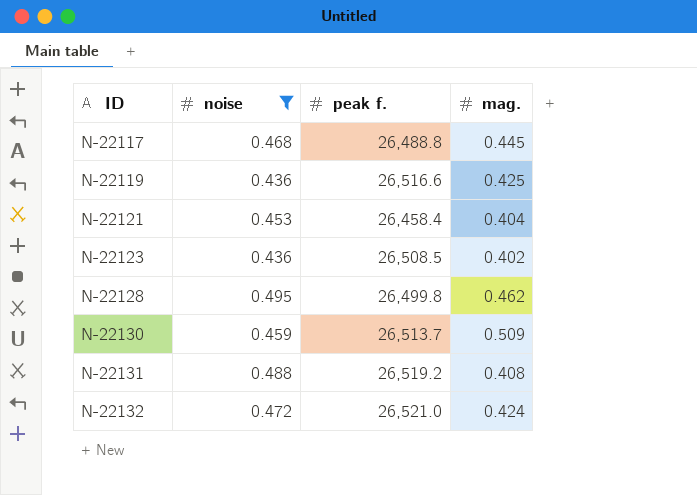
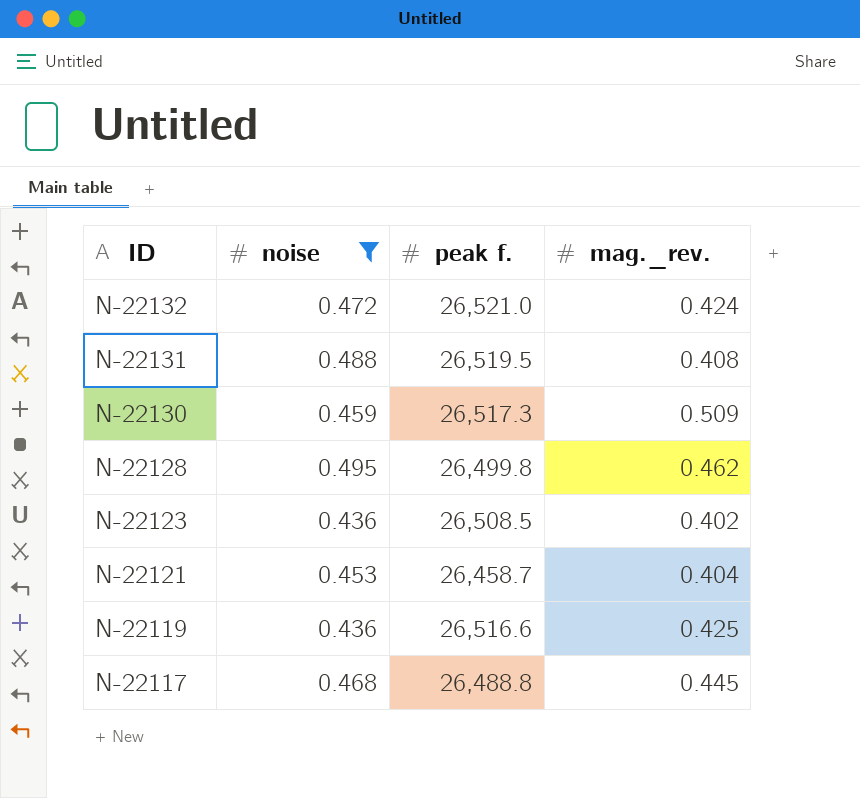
row order: ID ascending -> ID descending
column name: mag. -> mag._rev.
N-22131 | peak f.: 26,519.2 -> 26,519.5
N-22130 | peak f.: 26,513.7 -> 26,517.3
N-22121 | peak f.: 26,458.4 -> 26,458.7

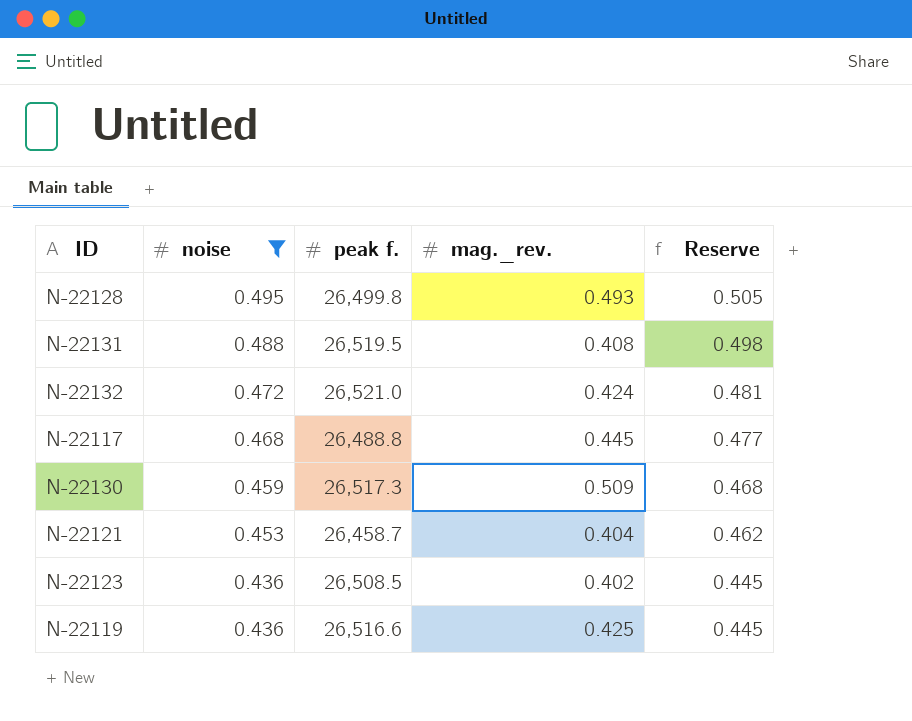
row order: ID descending -> noise descending
column Reserve | formula: none -> [noise] * 1.02
N-22128 | mag._rev.: 0.462 -> 0.493

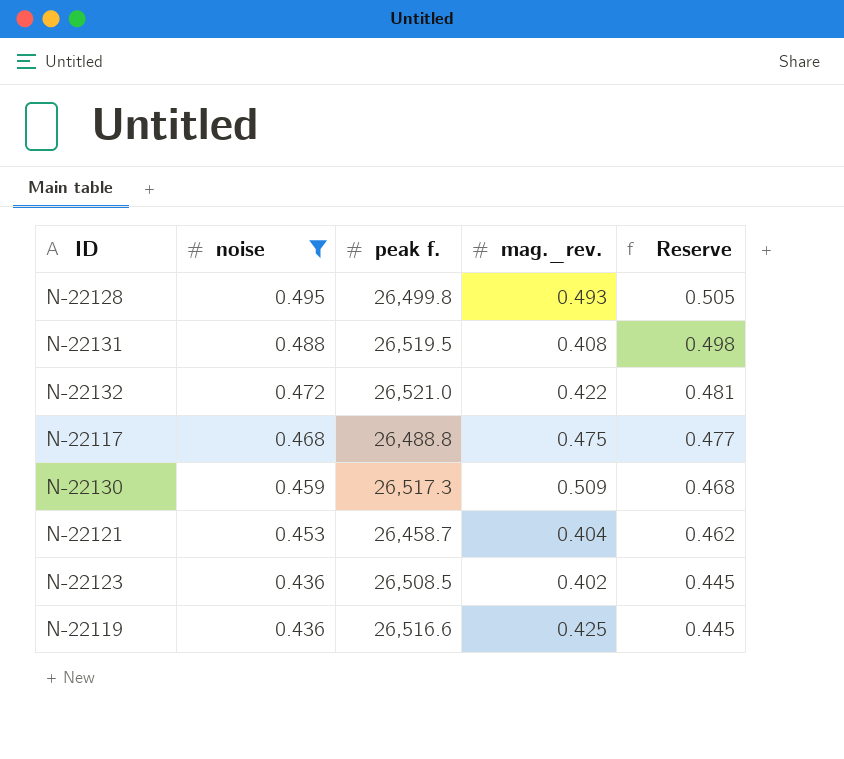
N-22132 | mag._rev.: 0.424 -> 0.422
N-22117 | mag._rev.: 0.445 -> 0.475

